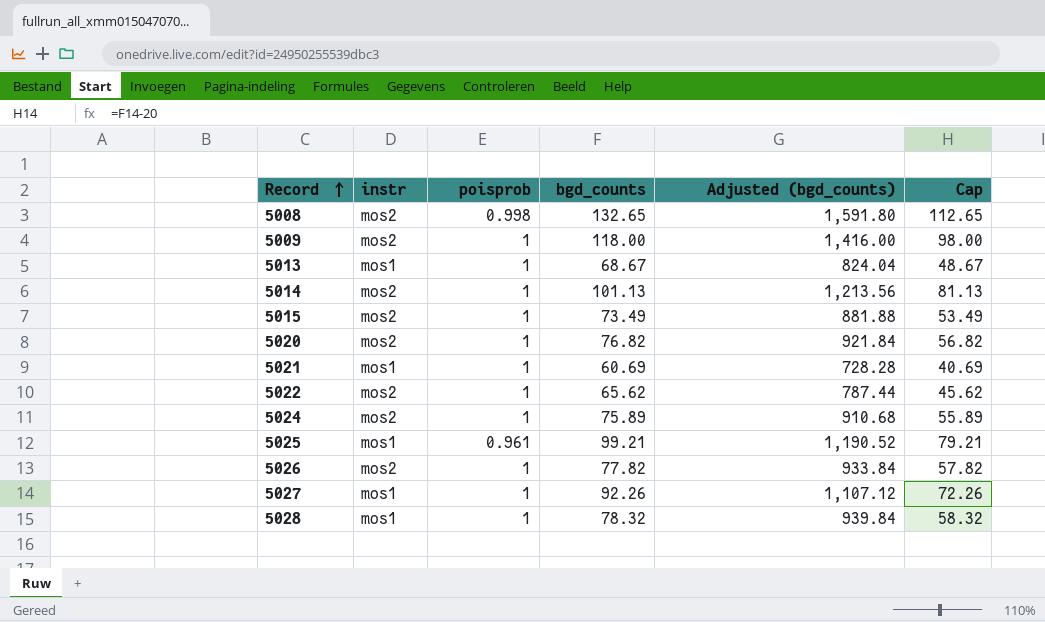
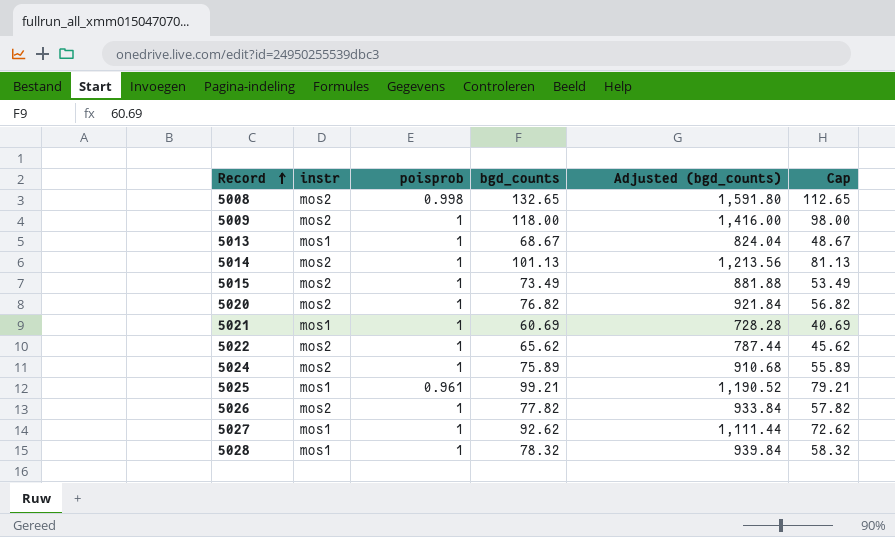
5027 | bgd_counts: 92.26 -> 92.62
5027 | Adjusted (bgd_counts): 1,107.12 -> 1,111.44
5027 | Cap: 72.26 -> 72.62

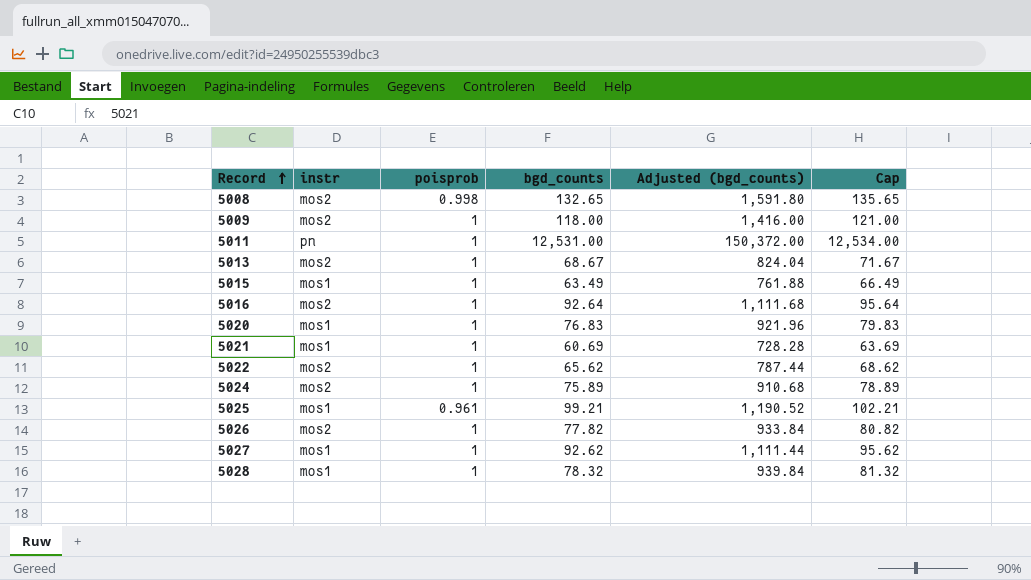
column Cap | formula: [bgd_counts] - 20 -> [bgd_counts] + 3
row 5014: mos2 | 1 | 101.13 | 1,213.56 | 81.13 -> none
row 5011: none -> pn | 1 | 12,531.00 | 150,372.00 | 12,534.00
5013 | instr: mos1 -> mos2
5015 | instr: mos2 -> mos1
5015 | bgd_counts: 73.49 -> 63.49
5015 | Adjusted (bgd_counts): 881.88 -> 761.88
row 5016: none -> mos2 | 1 | 92.64 | 1,111.68 | 95.64
5020 | instr: mos2 -> mos1
5020 | bgd_counts: 76.82 -> 76.83
5020 | Adjusted (bgd_counts): 921.84 -> 921.96

